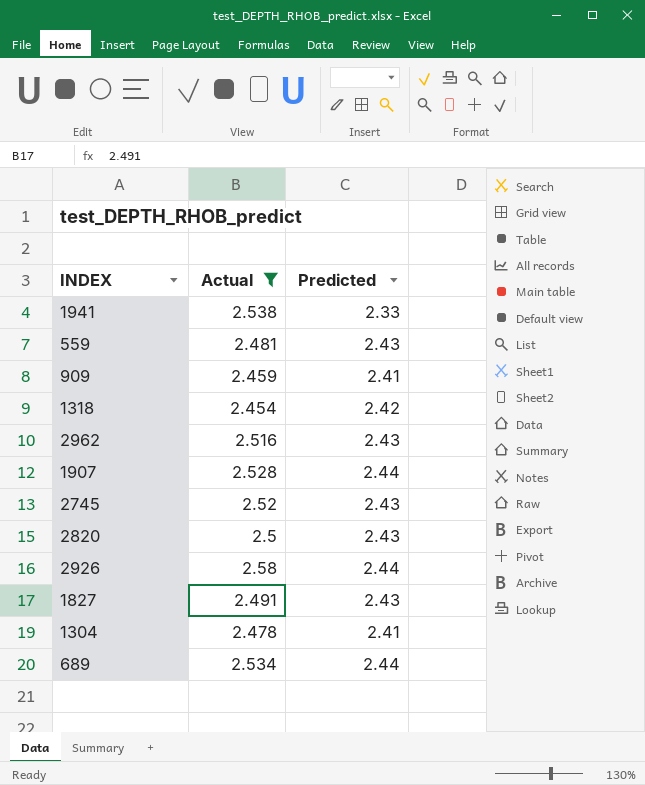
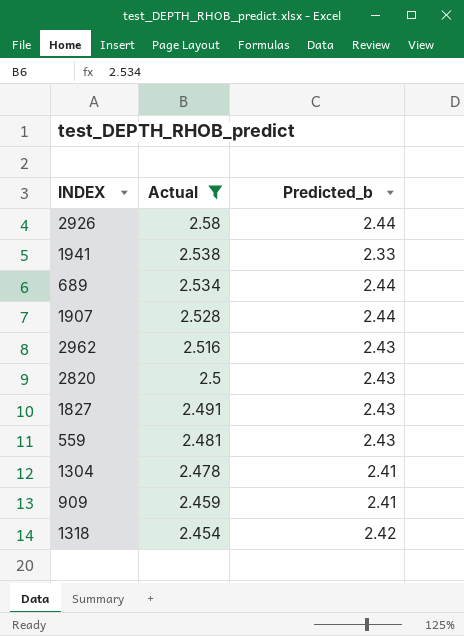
row order: none -> Actual descending
column name: Predicted -> Predicted_b
row 2745: 2.52 | 2.43 -> none

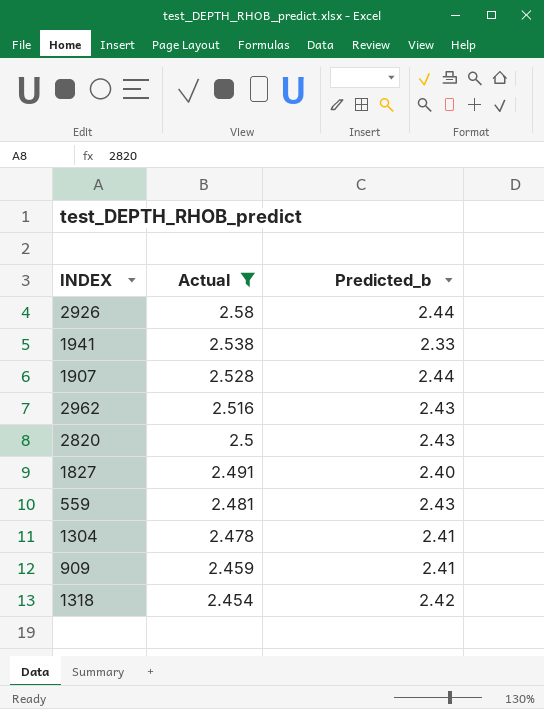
row 689: 2.534 | 2.44 -> none
1827 | Predicted_b: 2.43 -> 2.40

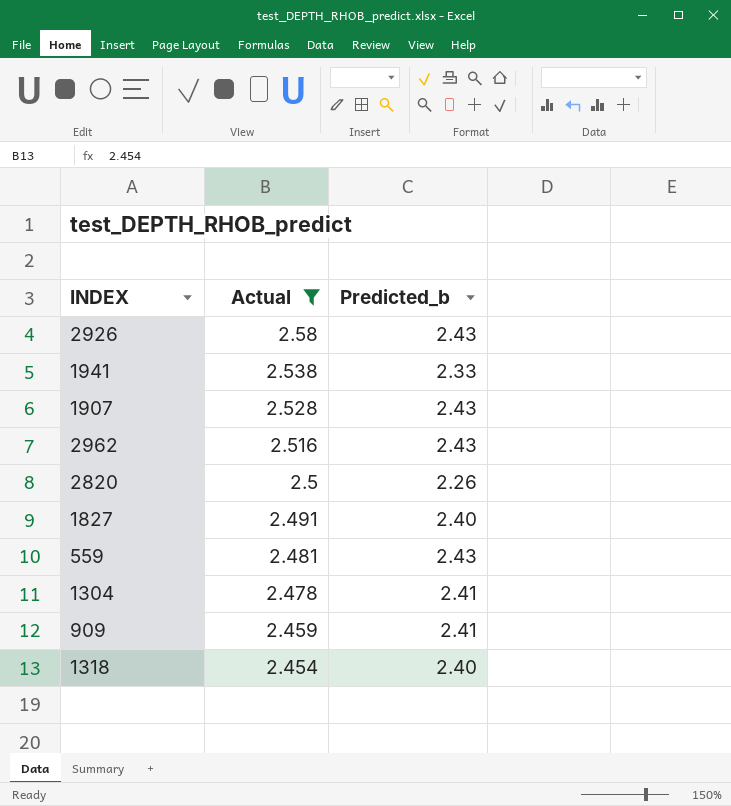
2926 | Predicted_b: 2.44 -> 2.43
1907 | Predicted_b: 2.44 -> 2.43
2820 | Predicted_b: 2.43 -> 2.26
1318 | Predicted_b: 2.42 -> 2.40

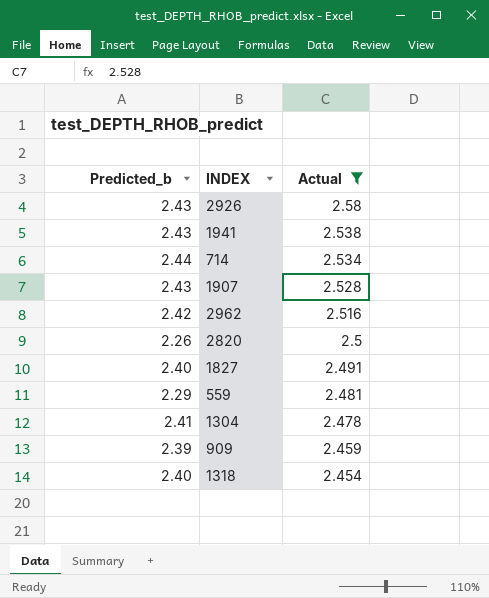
column Predicted_b | position: 3 -> 1
1941 | Predicted_b: 2.33 -> 2.43
row 714: none -> 2.44 | 2.534
2962 | Predicted_b: 2.43 -> 2.42
559 | Predicted_b: 2.43 -> 2.29
909 | Predicted_b: 2.41 -> 2.39

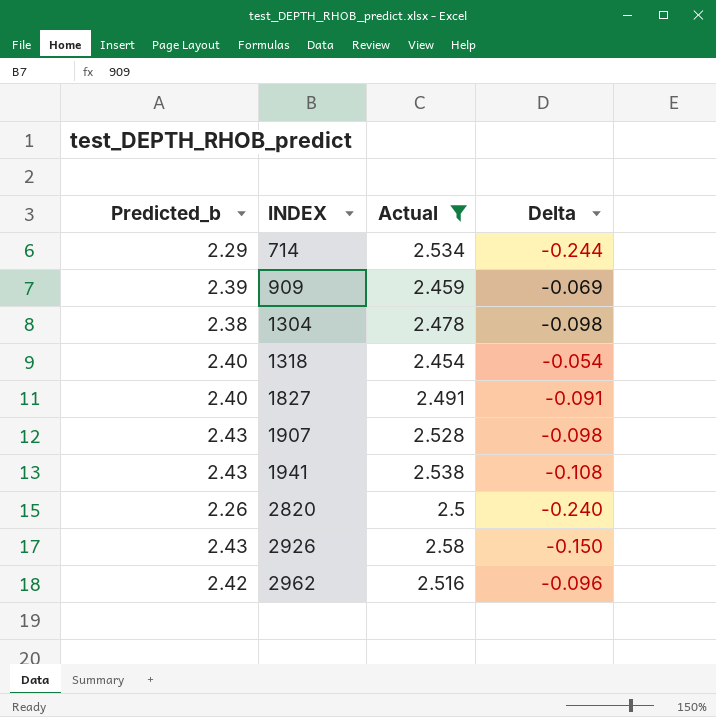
row order: Actual descending -> INDEX ascending
column Delta | formula: none -> [Predicted_b] - [Actual]
row 559: 2.29 | 2.481 -> none
714 | Predicted_b: 2.44 -> 2.29
1304 | Predicted_b: 2.41 -> 2.38

